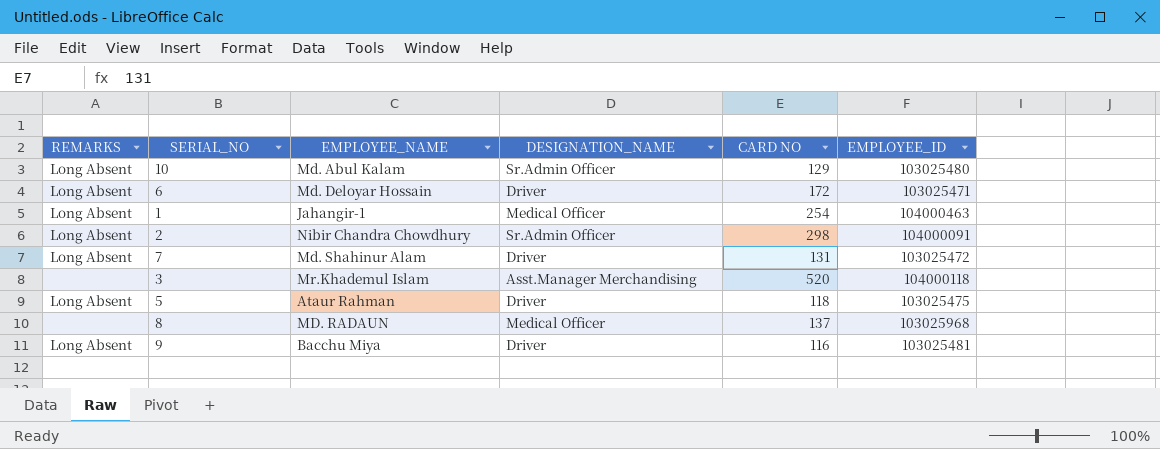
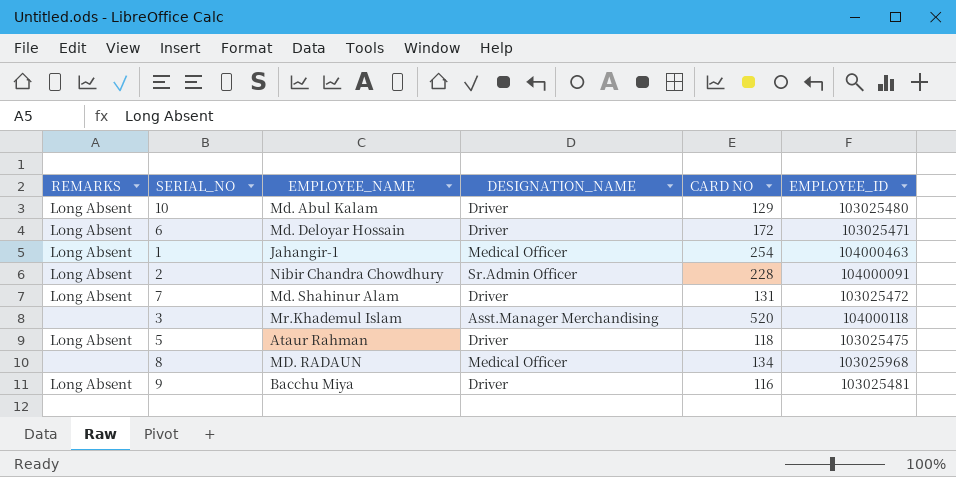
10 | DESIGNATION_NAME: Sr.Admin Officer -> Driver
2 | CARD NO: 298 -> 228
8 | CARD NO: 137 -> 134

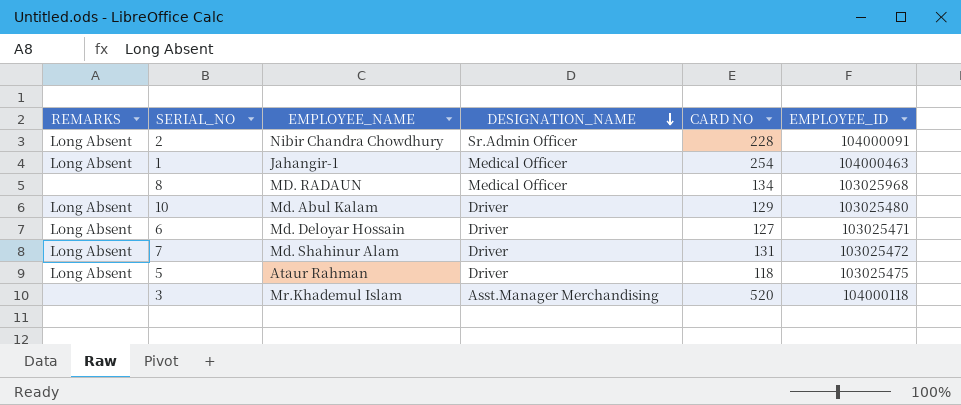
row order: none -> DESIGNATION_NAME descending
row 9: Long Absent | Bacchu Miya | Driver | 116 | 103025481 -> none
6 | CARD NO: 172 -> 127

